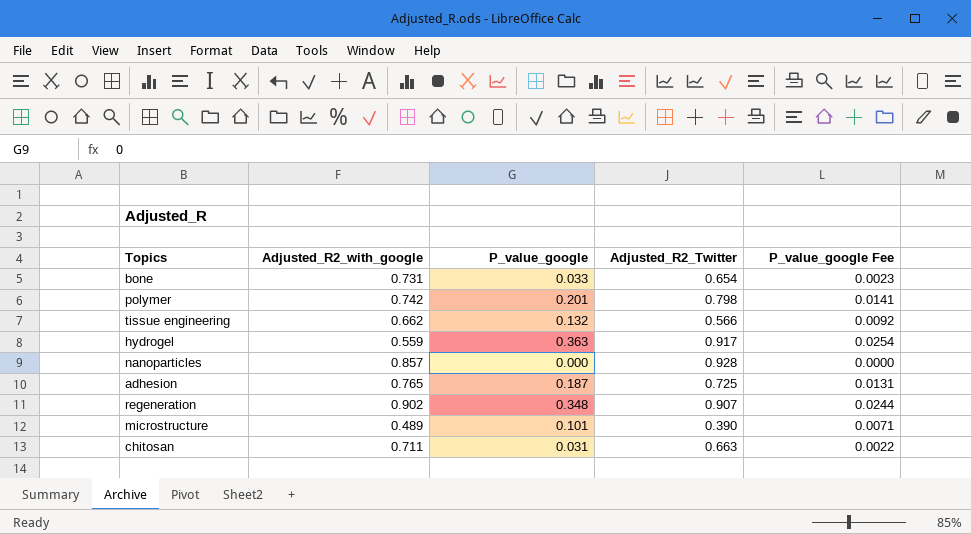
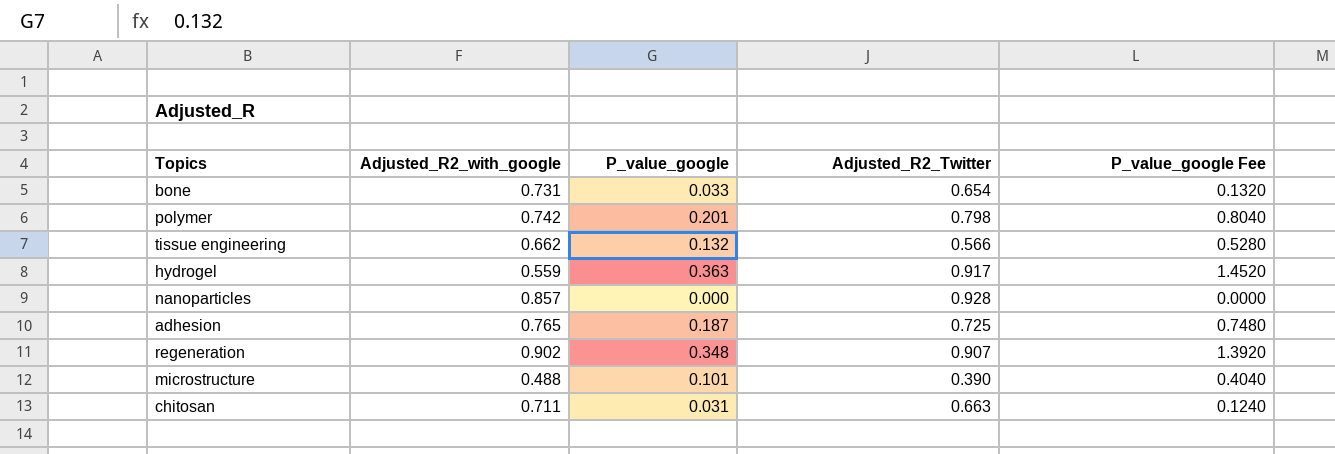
column P_value_google Fee | formula: [P_value_google] * 0.07 -> [P_value_google] * 4
microstructure | Adjusted_R2_with_google: 0.489 -> 0.488

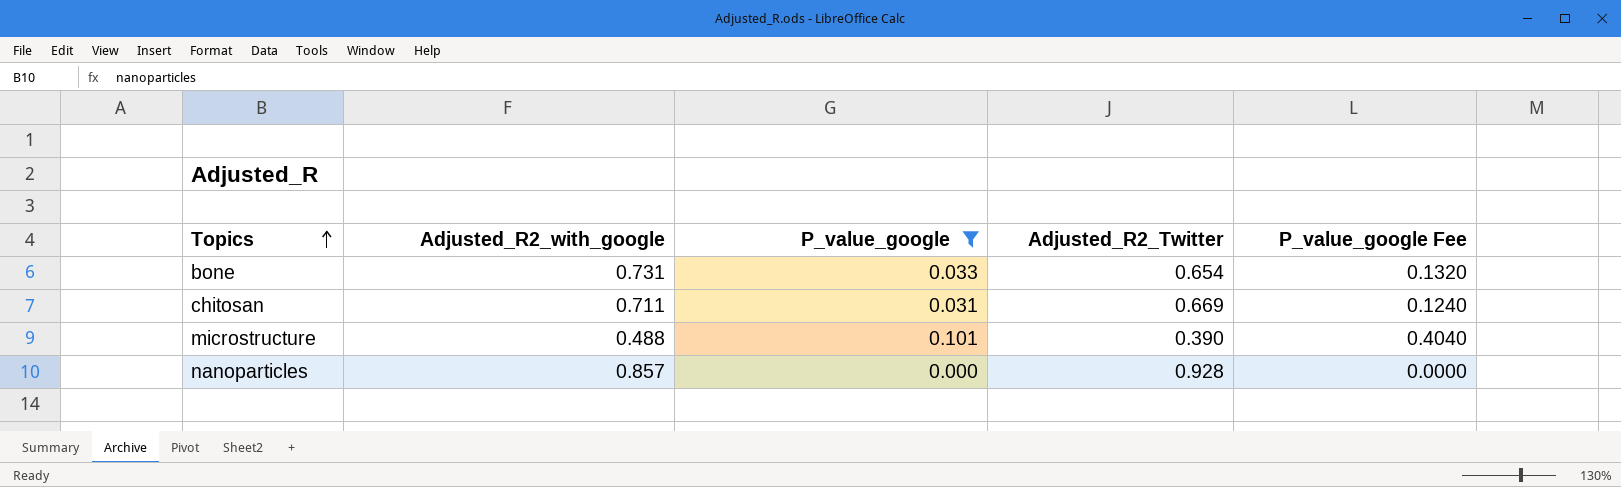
filter: none -> P_value_google <= 0.101
row order: none -> Topics ascending
chitosan | Adjusted_R2_Twitter: 0.663 -> 0.669

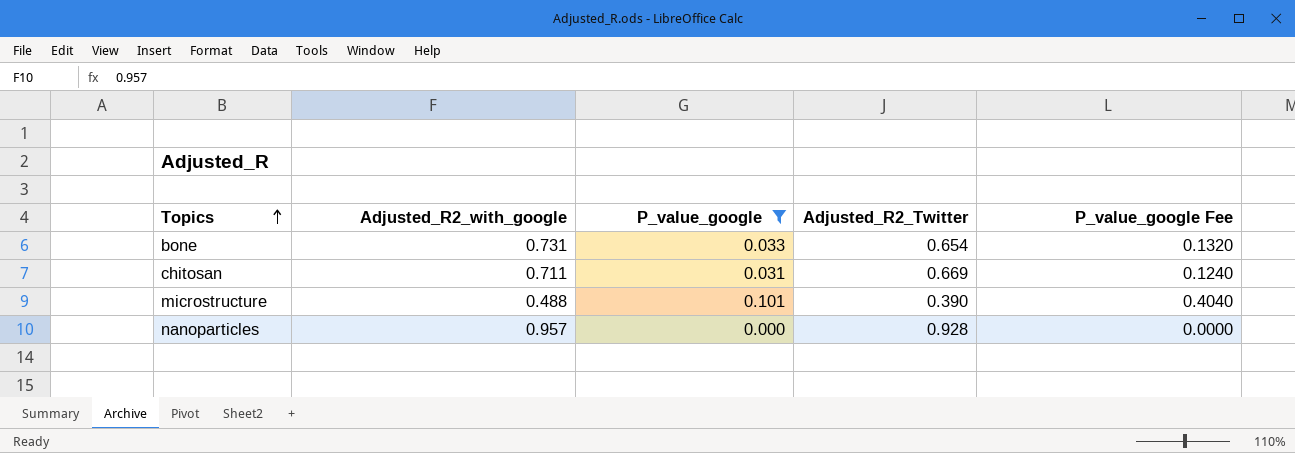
nanoparticles | Adjusted_R2_with_google: 0.857 -> 0.957

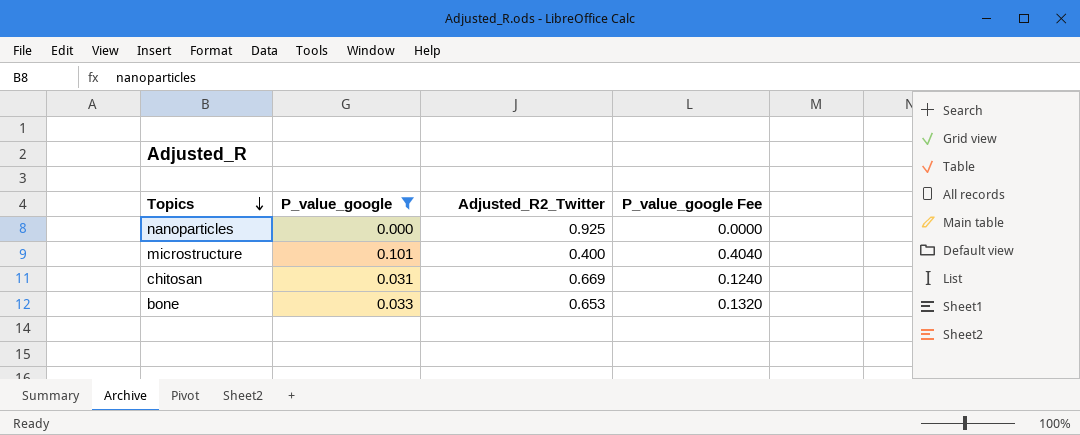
row order: Topics ascending -> Topics descending
column Adjusted_R2_with_google | position: 2 -> none
nanoparticles | Adjusted_R2_Twitter: 0.928 -> 0.925
microstructure | Adjusted_R2_Twitter: 0.390 -> 0.400
bone | Adjusted_R2_Twitter: 0.654 -> 0.653

